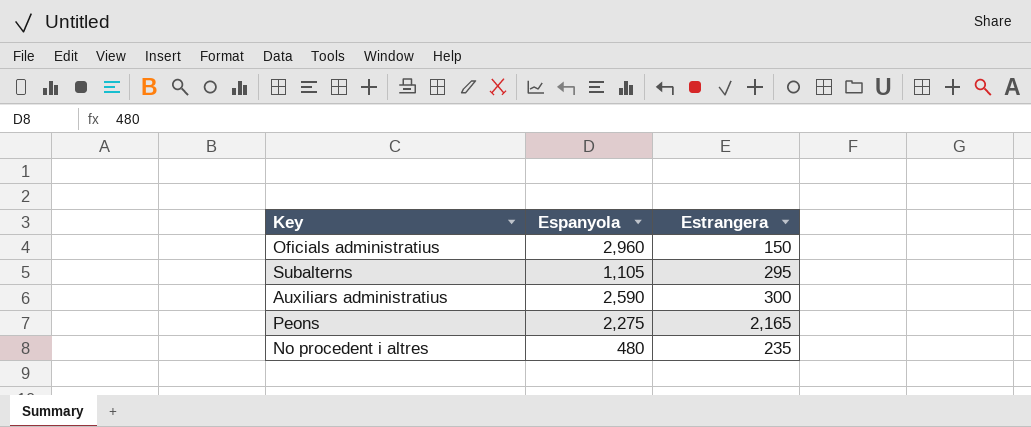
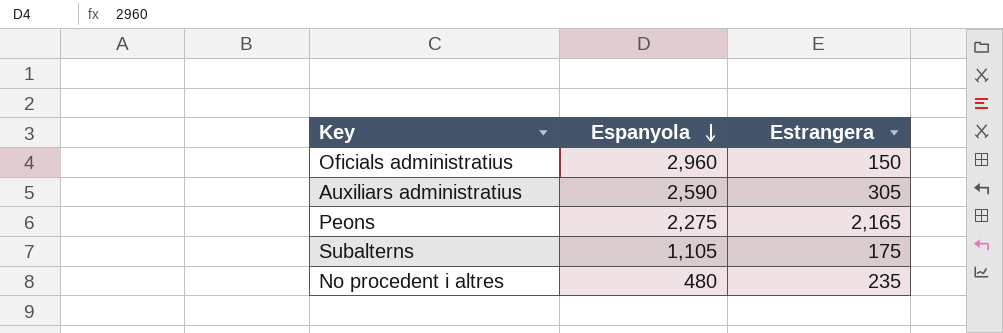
row order: none -> Espanyola descending
Auxiliars administratius | Estrangera: 300 -> 305
Subalterns | Estrangera: 295 -> 175

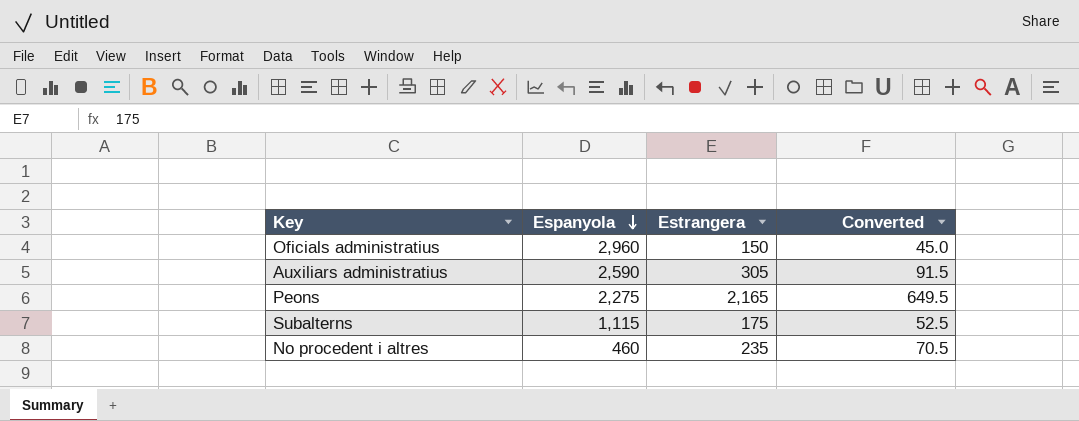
column Converted | formula: none -> [Estrangera] * 0.3
Subalterns | Espanyola: 1,105 -> 1,115
No procedent i altres | Espanyola: 480 -> 460

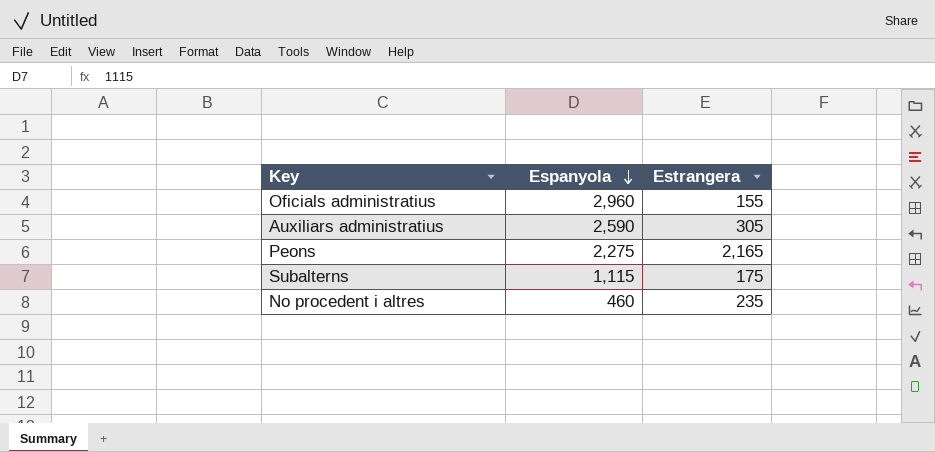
column Converted | formula: [Estrangera] * 0.3 -> none
Oficials administratius | Estrangera: 150 -> 155

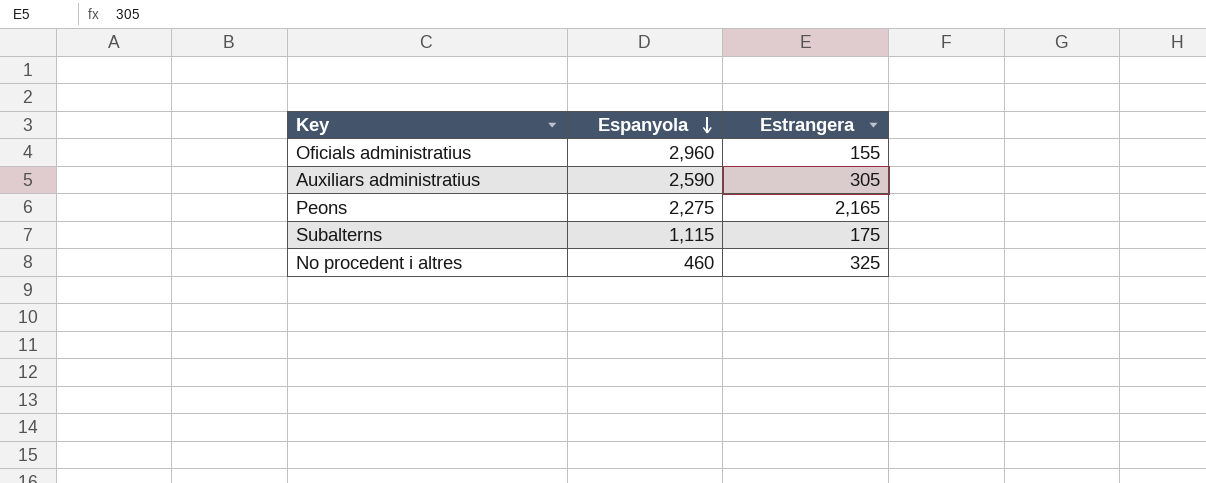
No procedent i altres | Estrangera: 235 -> 325

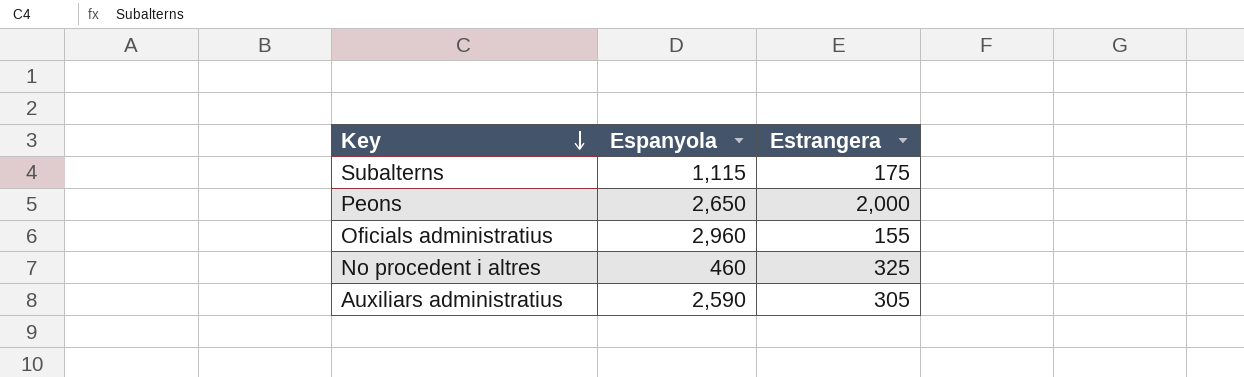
row order: Espanyola descending -> Key descending
Peons | Espanyola: 2,275 -> 2,650
Peons | Estrangera: 2,165 -> 2,000

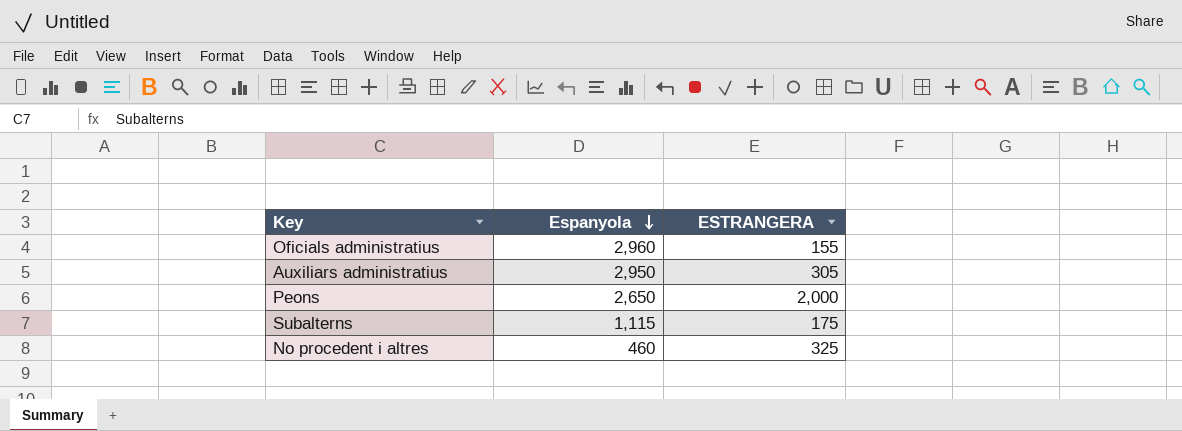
row order: Key descending -> Espanyola descending
column name: Estrangera -> ESTRANGERA
Auxiliars administratius | Espanyola: 2,590 -> 2,950

